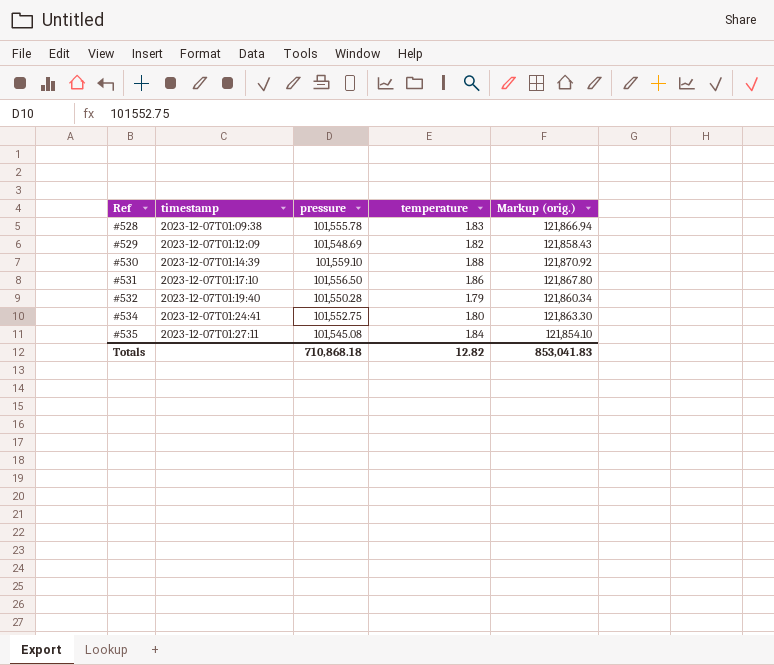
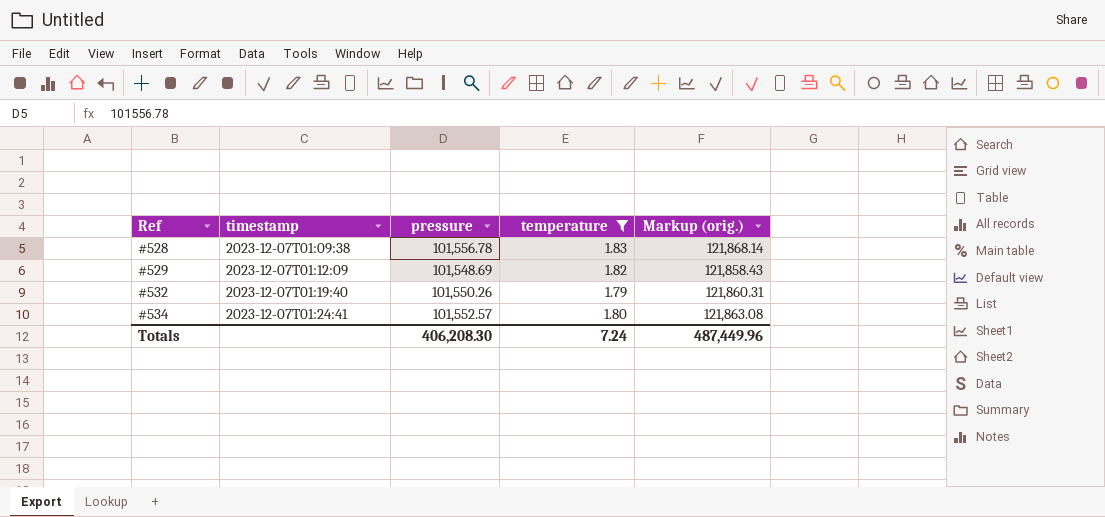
filter: none -> temperature <= 1.83
#528 | pressure: 101,555.78 -> 101,556.78
#528 | Markup (orig.): 121,866.94 -> 121,868.14
#532 | pressure: 101,550.28 -> 101,550.26
#532 | Markup (orig.): 121,860.34 -> 121,860.31
#534 | pressure: 101,552.75 -> 101,552.57
#534 | Markup (orig.): 121,863.30 -> 121,863.08
Totals | pressure: 710,868.18 -> 406,208.30
Totals | temperature: 12.82 -> 7.24
Totals | Markup (orig.): 853,041.83 -> 487,449.96

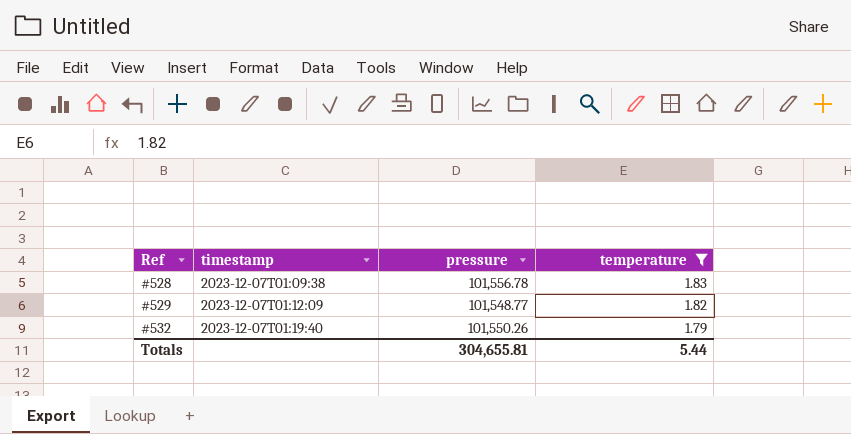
column Markup (orig.) | formula: [pressure] * 1.2 -> none
row #534: 2023-12-07T01:24:41 | 101,552.57 | 1.80 | 121,863.08 -> none
#529 | pressure: 101,548.69 -> 101,548.77
Totals | pressure: 406,208.30 -> 304,655.81
Totals | temperature: 7.24 -> 5.44

